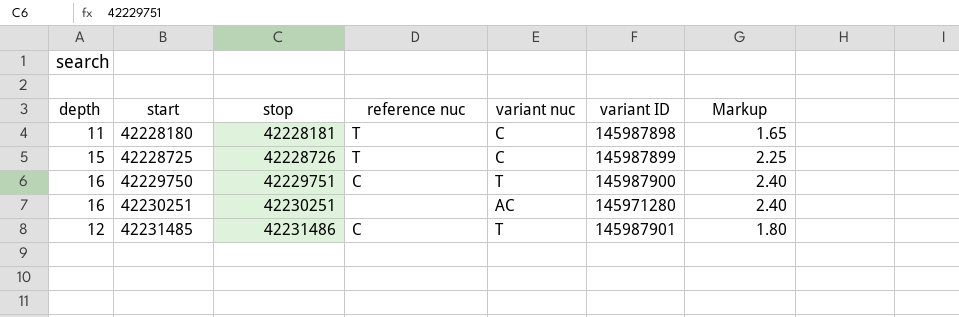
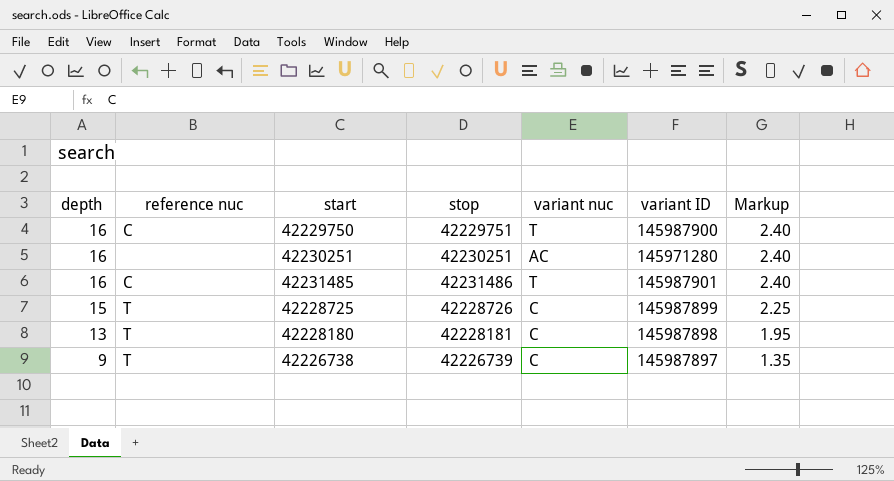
row order: start ascending -> depth descending
column reference nuc | position: 4 -> 2
42231485 | depth: 12 -> 16
42231485 | Markup: 1.80 -> 2.40
42228180 | depth: 11 -> 13
42228180 | Markup: 1.65 -> 1.95
row 42226738: none -> 9 | T | 42226739 | C | 145987897 | 1.35

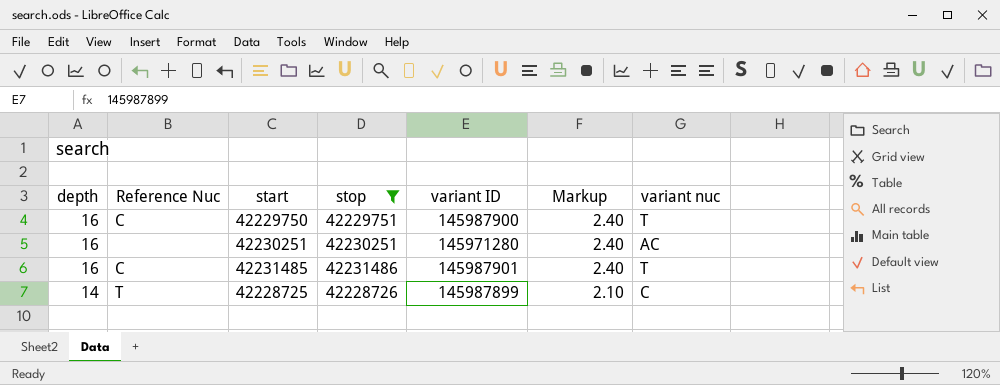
filter: none -> stop >= 42228726
column name: reference nuc -> Reference Nuc
column variant nuc | position: 5 -> 7
42228725 | depth: 15 -> 14
42228725 | Markup: 2.25 -> 2.10

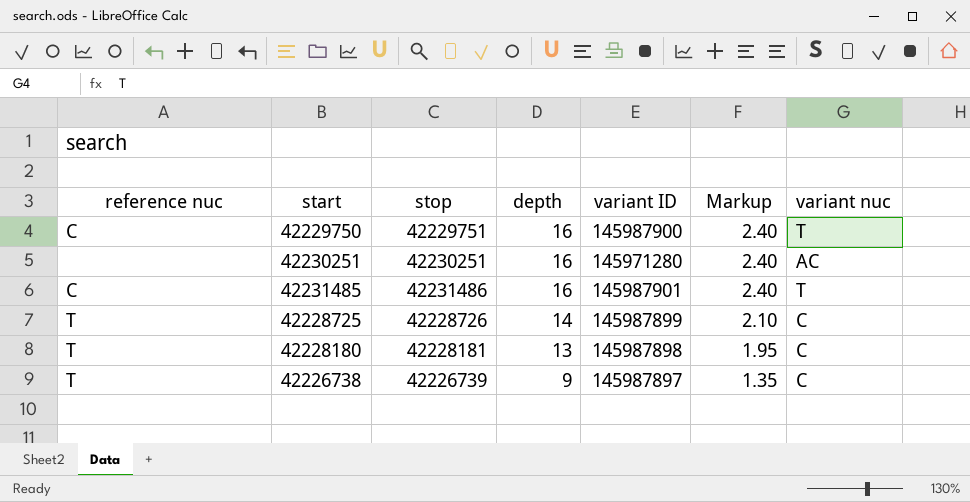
filter: stop >= 42228726 -> none
column name: Reference Nuc -> reference nuc
column depth | position: 1 -> 4

